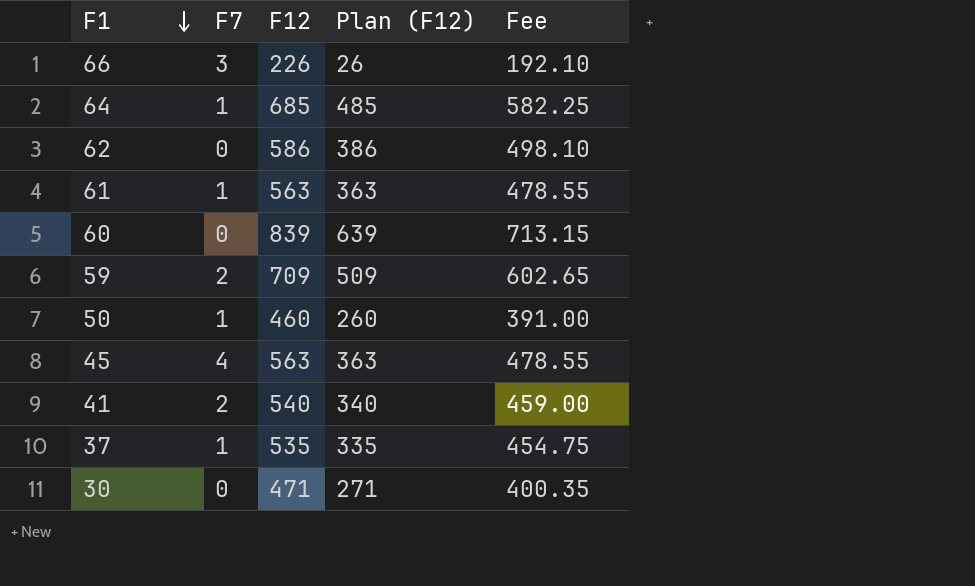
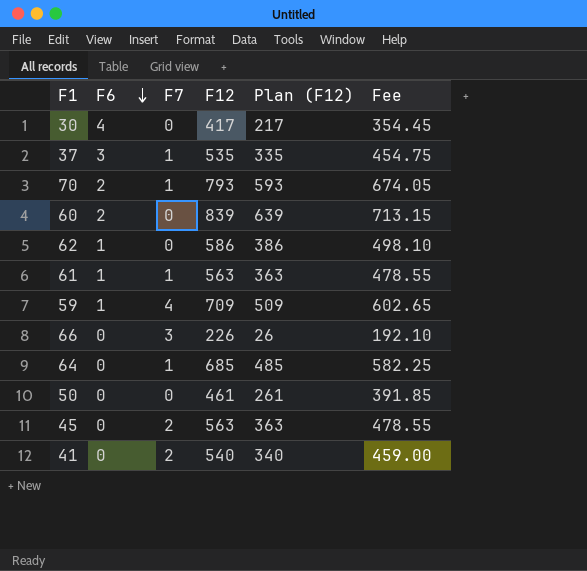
row order: F1 descending -> F6 descending
column F6 | position: none -> 2
30 | F12: 471 -> 417
30 | Plan (F12): 271 -> 217
30 | Fee: 400.35 -> 354.45
row 70: none -> 2 | 1 | 793 | 593 | 674.05
59 | F7: 2 -> 4
50 | F7: 1 -> 0
50 | F12: 460 -> 461
50 | Plan (F12): 260 -> 261
50 | Fee: 391.00 -> 391.85
45 | F7: 4 -> 2

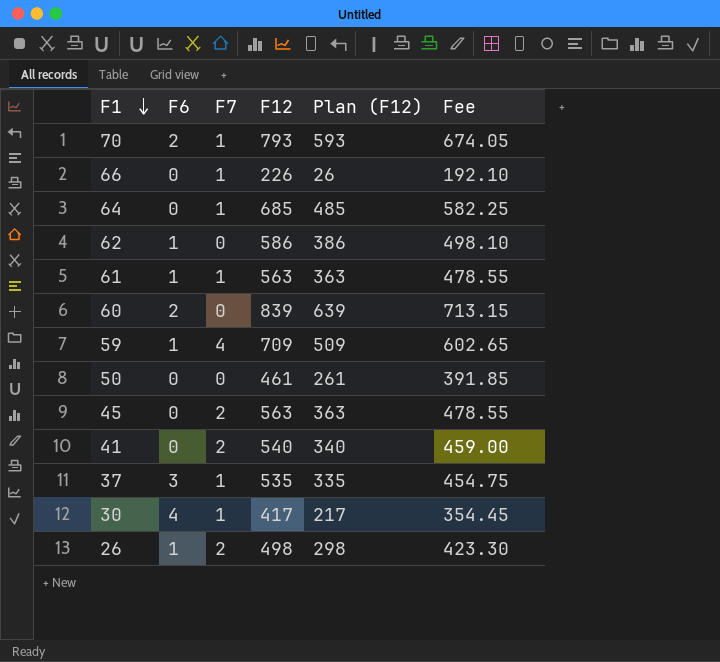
row order: F6 descending -> F1 descending
66 | F7: 3 -> 1
30 | F7: 0 -> 1
row 26: none -> 1 | 2 | 498 | 298 | 423.30

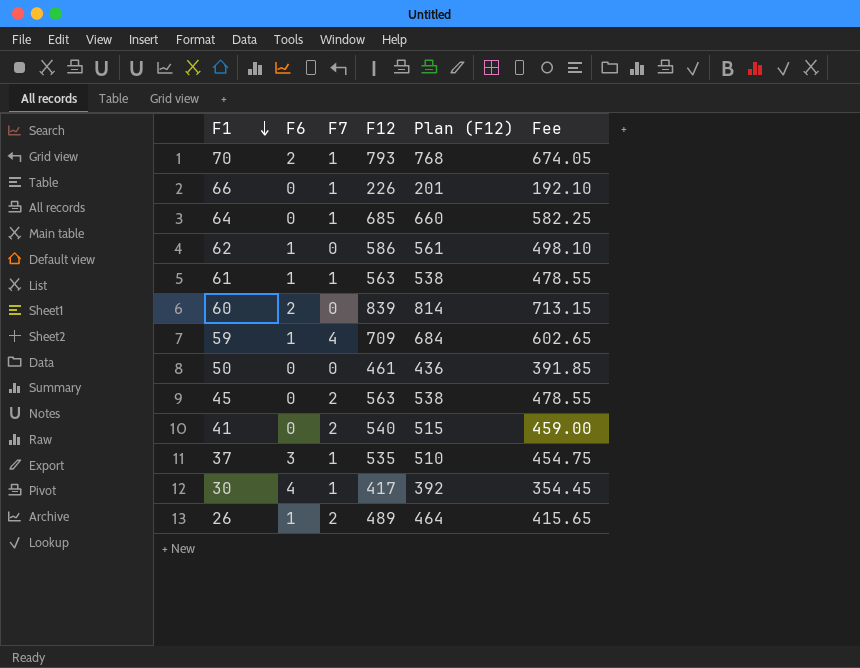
column Plan (F12) | formula: [F12] - 200 -> [F12] - 25
26 | F12: 498 -> 489
26 | Fee: 423.30 -> 415.65

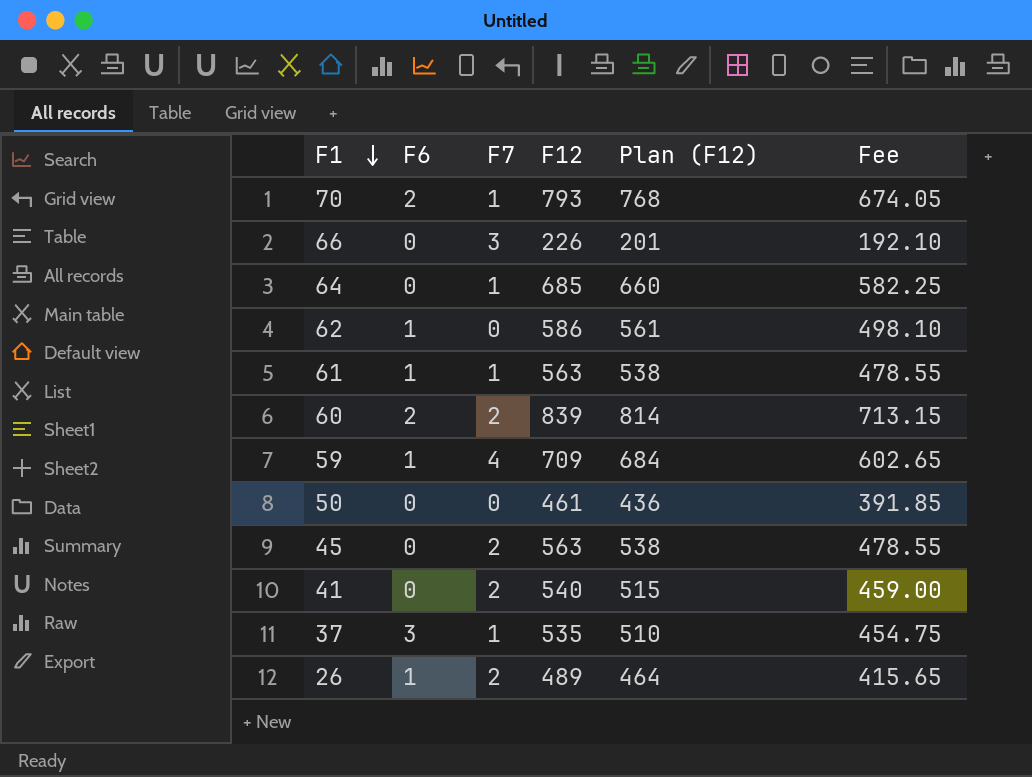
row 30: 4 | 1 | 417 | 392 | 354.45 -> none
66 | F7: 1 -> 3
60 | F7: 0 -> 2

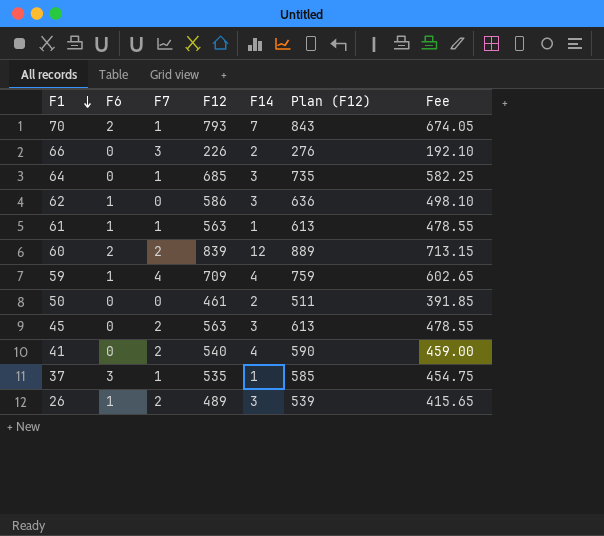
column F14 | position: none -> 5
column Plan (F12) | formula: [F12] - 25 -> [F12] + 50

